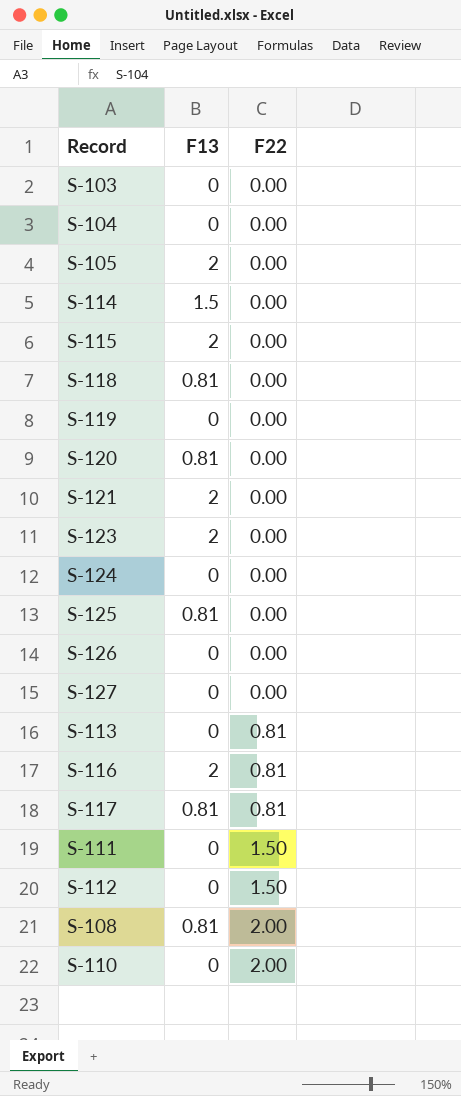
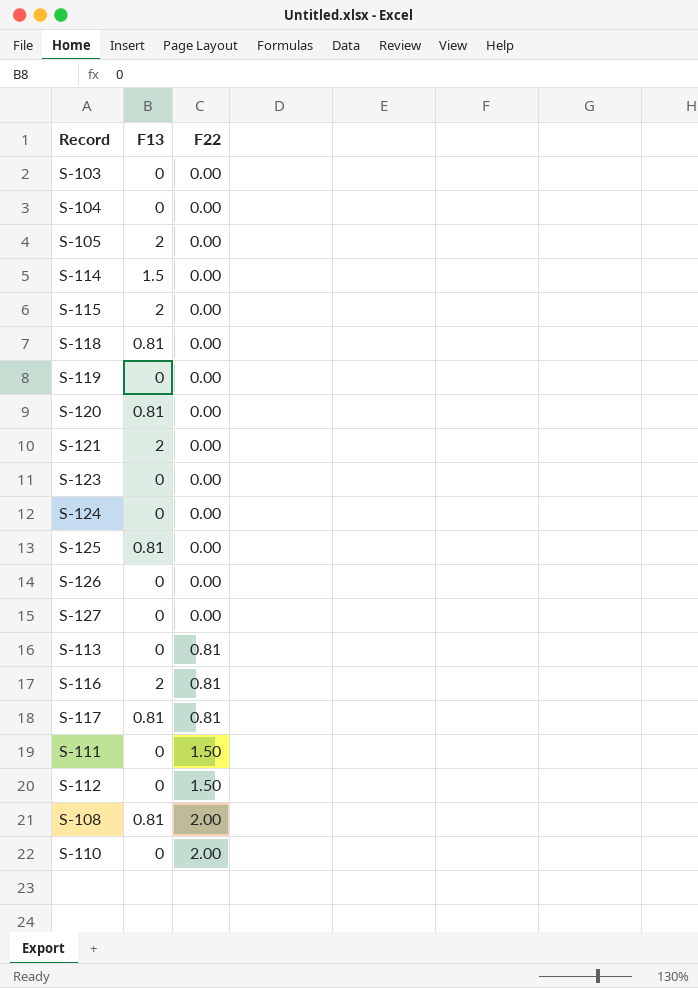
S-123 | F13: 2 -> 0

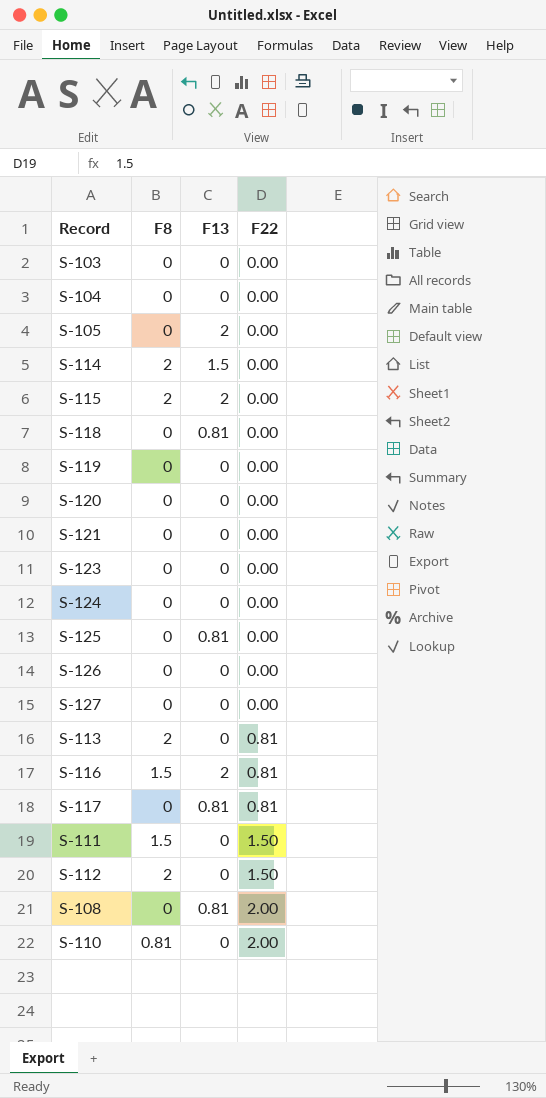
column F8 | position: none -> 2
S-120 | F13: 0.81 -> 0
S-121 | F13: 2 -> 0

